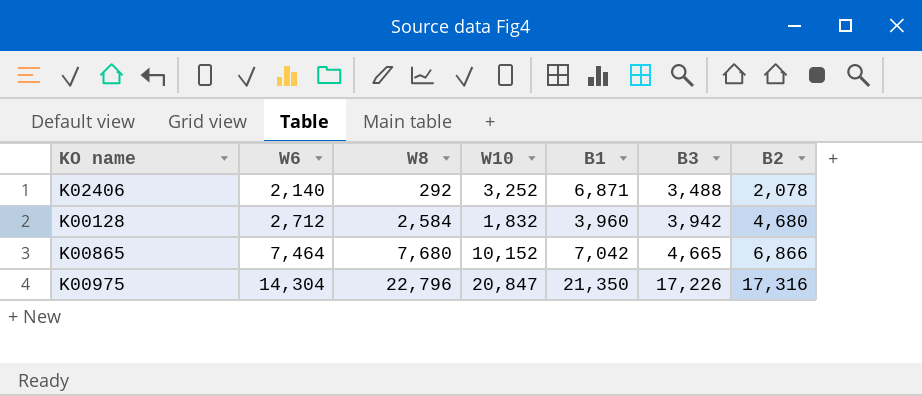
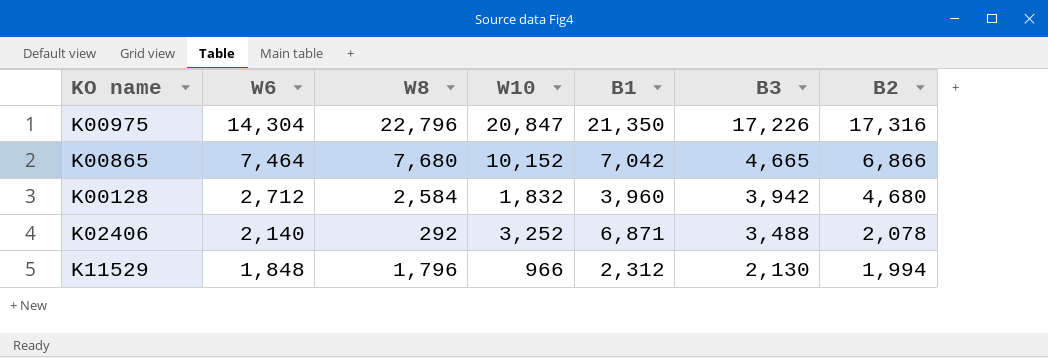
row order: W6 ascending -> W6 descending
row K11529: none -> 1,848 | 1,796 | 966 | 2,312 | 2,130 | 1,994

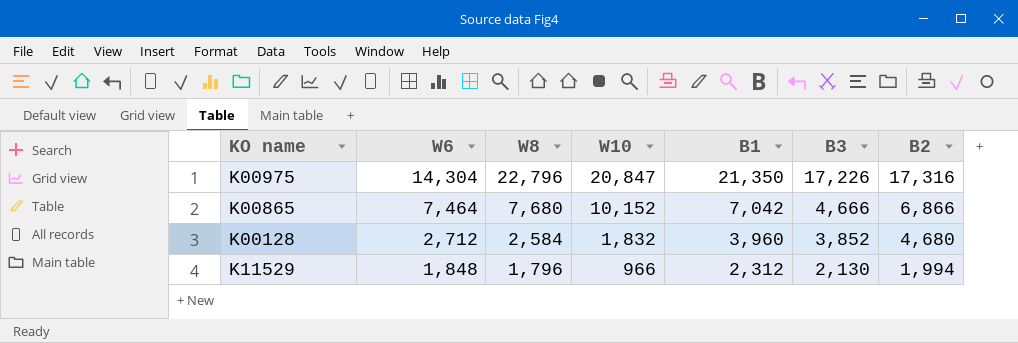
row K02406: 2,140 | 292 | 3,252 | 6,871 | 3,488 | 2,078 -> none
K00865 | B3: 4,665 -> 4,666
K00128 | B3: 3,942 -> 3,852

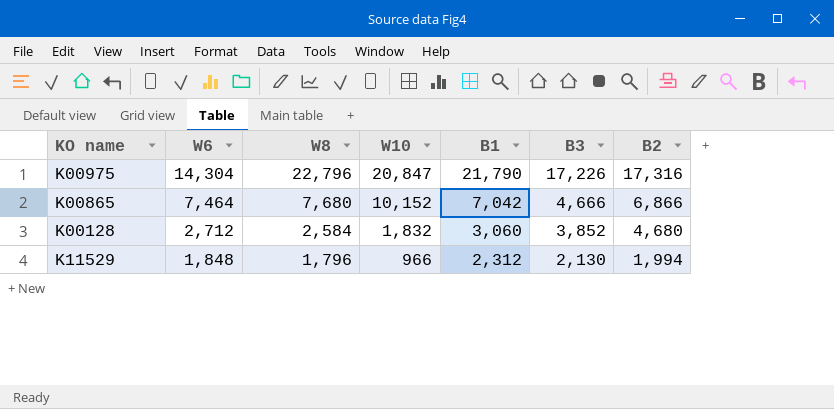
K00975 | B1: 21,350 -> 21,790
K00128 | B1: 3,960 -> 3,060

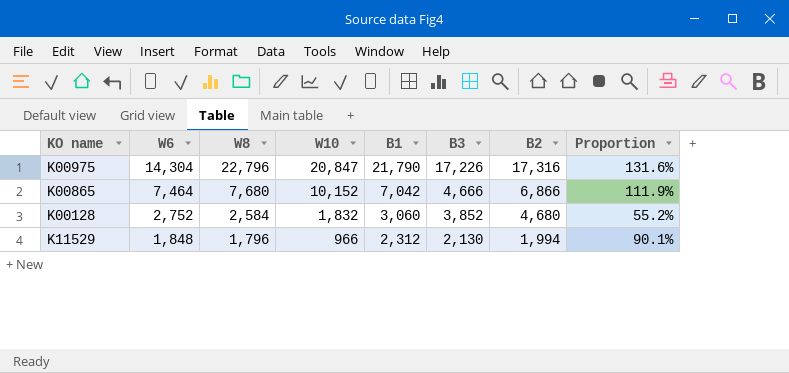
column Proportion | formula: none -> [W8] / [B2]
K00128 | W6: 2,712 -> 2,752

